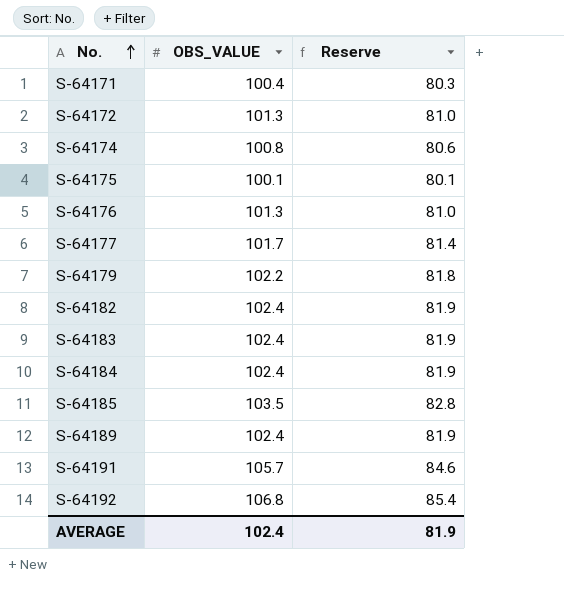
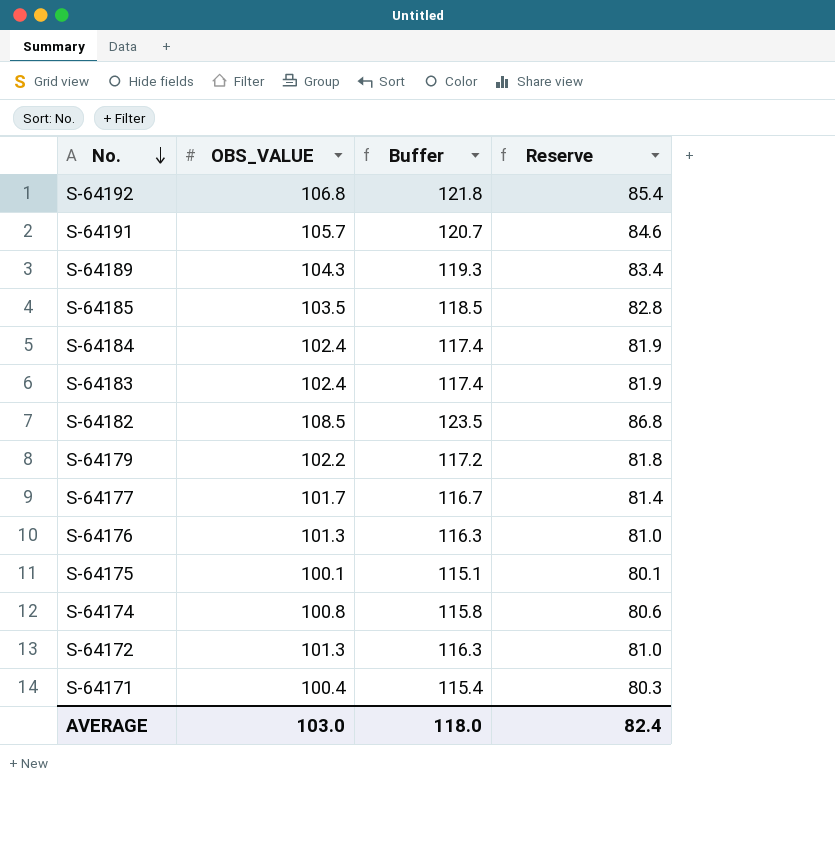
row order: No. ascending -> No. descending
column Buffer | formula: none -> [OBS_VALUE] + 15
S-64189 | OBS_VALUE: 102.4 -> 104.3
S-64189 | Reserve: 81.9 -> 83.4
S-64182 | OBS_VALUE: 102.4 -> 108.5
S-64182 | Reserve: 81.9 -> 86.8
AVERAGE | OBS_VALUE: 102.4 -> 103.0
AVERAGE | Reserve: 81.9 -> 82.4

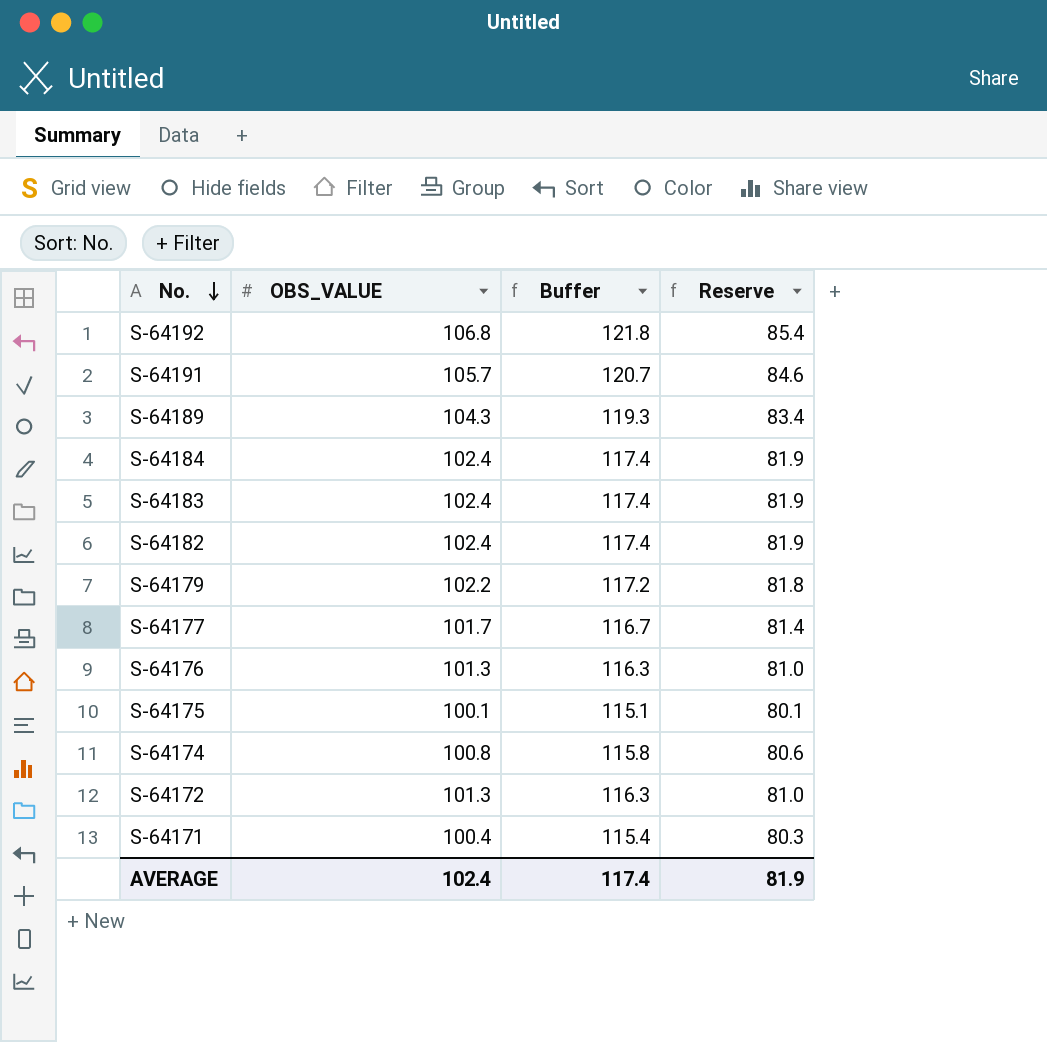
row S-64185: 103.5 | 118.5 | 82.8 -> none
S-64182 | OBS_VALUE: 108.5 -> 102.4
S-64182 | Buffer: 123.5 -> 117.4
S-64182 | Reserve: 86.8 -> 81.9
AVERAGE | OBS_VALUE: 103.0 -> 102.4
AVERAGE | Buffer: 118.0 -> 117.4
AVERAGE | Reserve: 82.4 -> 81.9

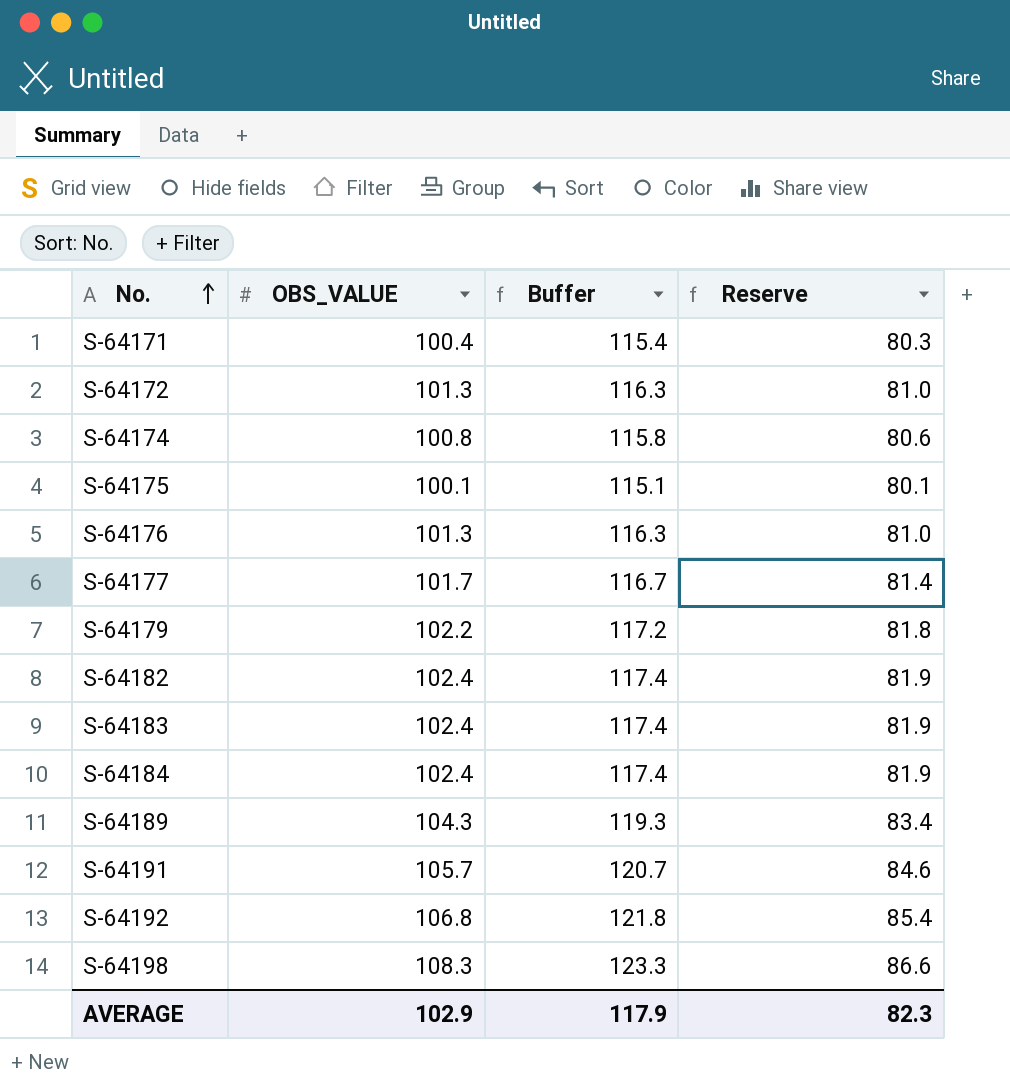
row order: No. descending -> No. ascending
row S-64198: none -> 108.3 | 123.3 | 86.6
AVERAGE | OBS_VALUE: 102.4 -> 102.9
AVERAGE | Buffer: 117.4 -> 117.9
AVERAGE | Reserve: 81.9 -> 82.3

